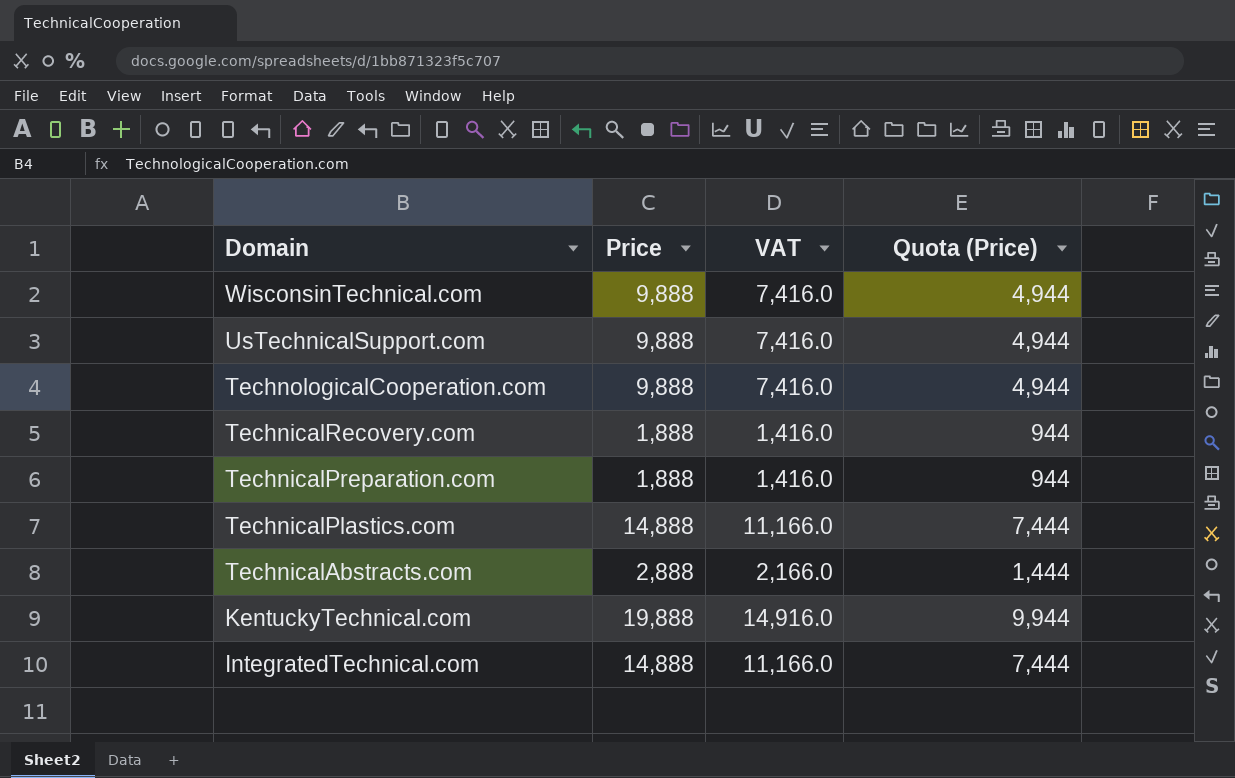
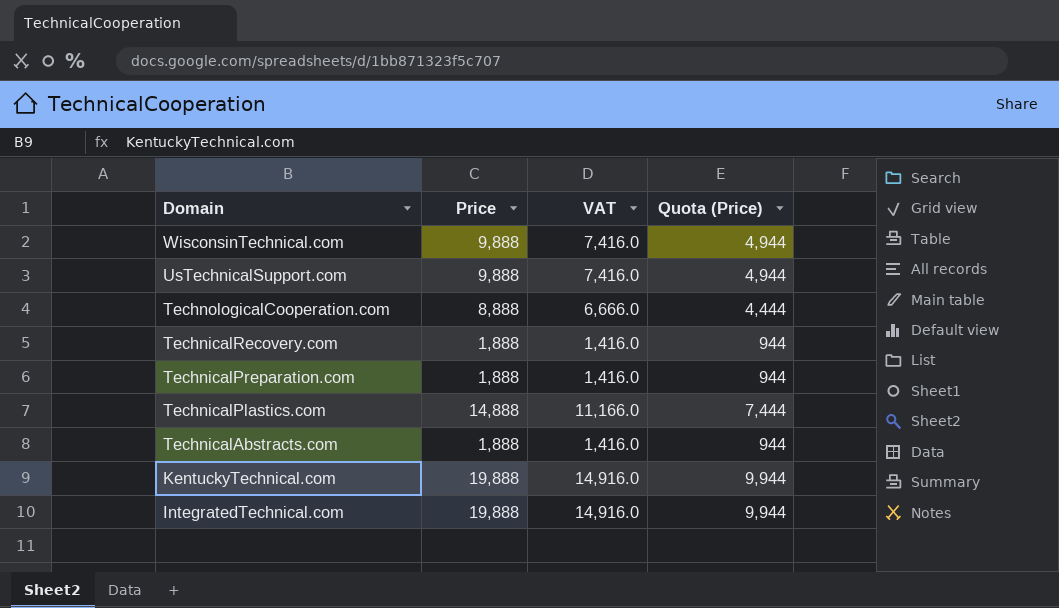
TechnologicalCooperation.com | Price: 9,888 -> 8,888
TechnologicalCooperation.com | VAT: 7,416.0 -> 6,666.0
TechnologicalCooperation.com | Quota (Price): 4,944 -> 4,444
TechnicalAbstracts.com | Price: 2,888 -> 1,888
TechnicalAbstracts.com | VAT: 2,166.0 -> 1,416.0
TechnicalAbstracts.com | Quota (Price): 1,444 -> 944
IntegratedTechnical.com | Price: 14,888 -> 19,888
IntegratedTechnical.com | VAT: 11,166.0 -> 14,916.0
IntegratedTechnical.com | Quota (Price): 7,444 -> 9,944

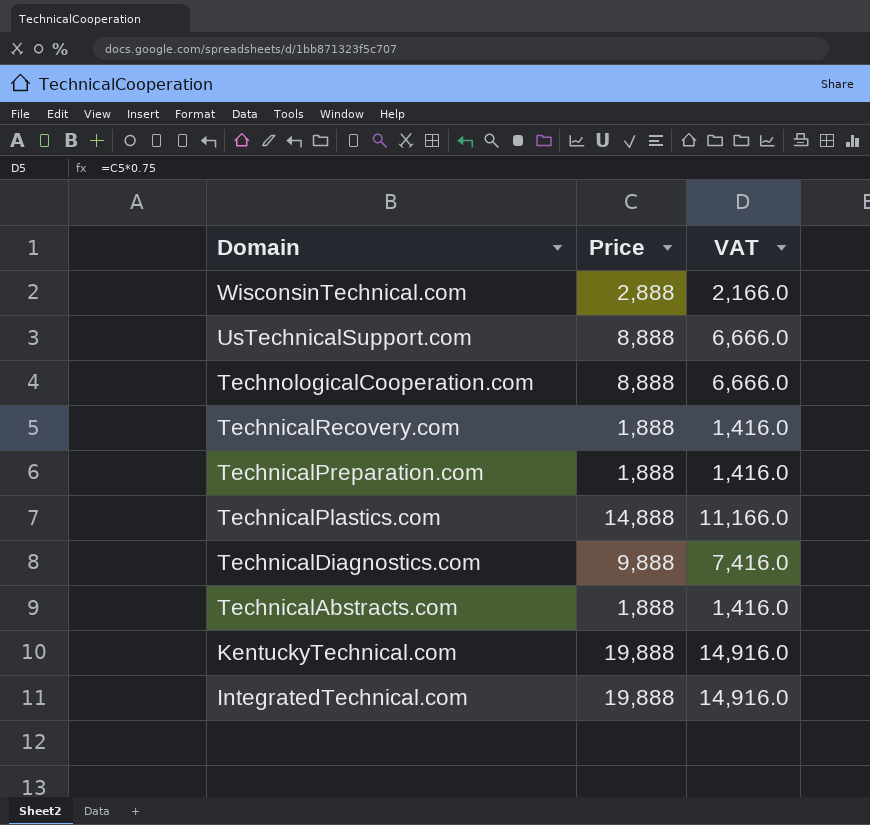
column Quota (Price) | formula: [Price] * 0.5 -> none
WisconsinTechnical.com | Price: 9,888 -> 2,888
WisconsinTechnical.com | VAT: 7,416.0 -> 2,166.0
UsTechnicalSupport.com | Price: 9,888 -> 8,888
UsTechnicalSupport.com | VAT: 7,416.0 -> 6,666.0
row TechnicalDiagnostics.com: none -> 9,888 | 7,416.0

